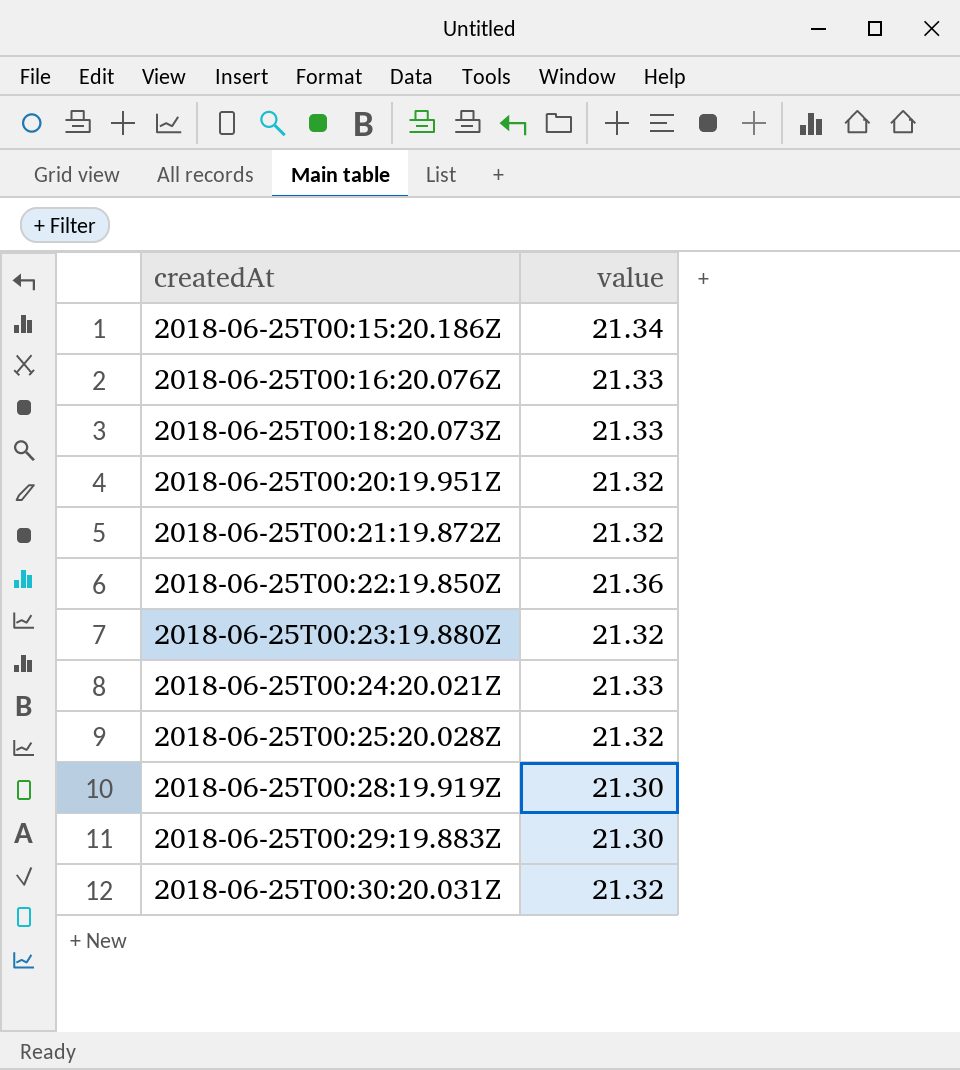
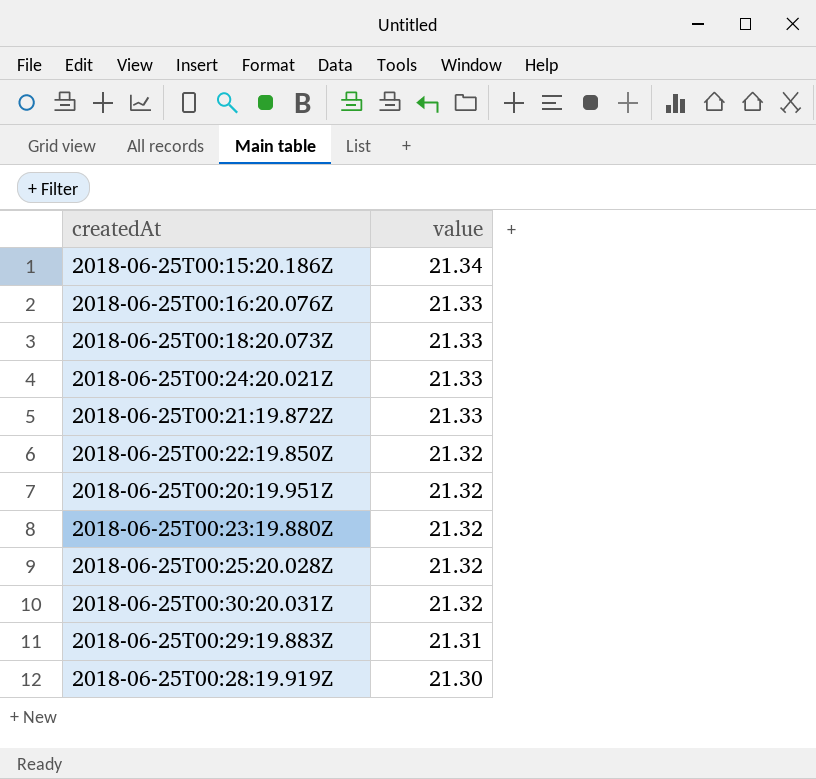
row order: createdAt ascending -> value descending
2018-06-25T00:21:19.872Z | value: 21.32 -> 21.33
2018-06-25T00:22:19.850Z | value: 21.36 -> 21.32
2018-06-25T00:29:19.883Z | value: 21.30 -> 21.31

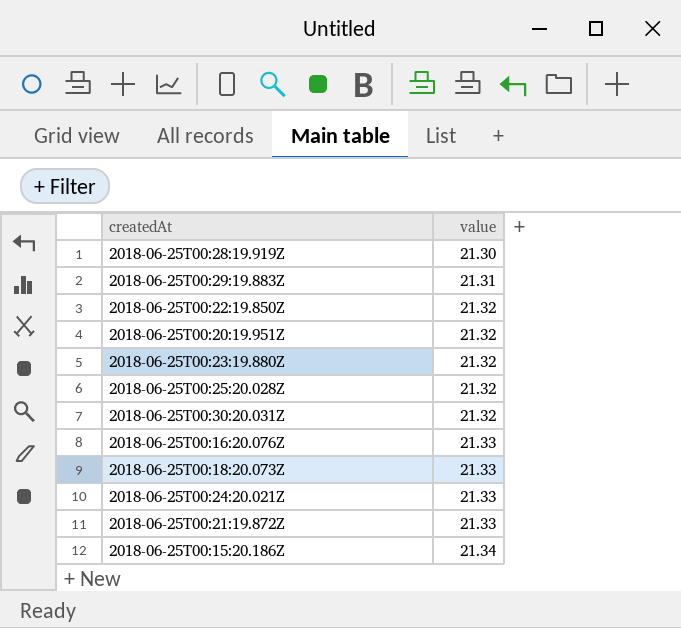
row order: value descending -> value ascending

